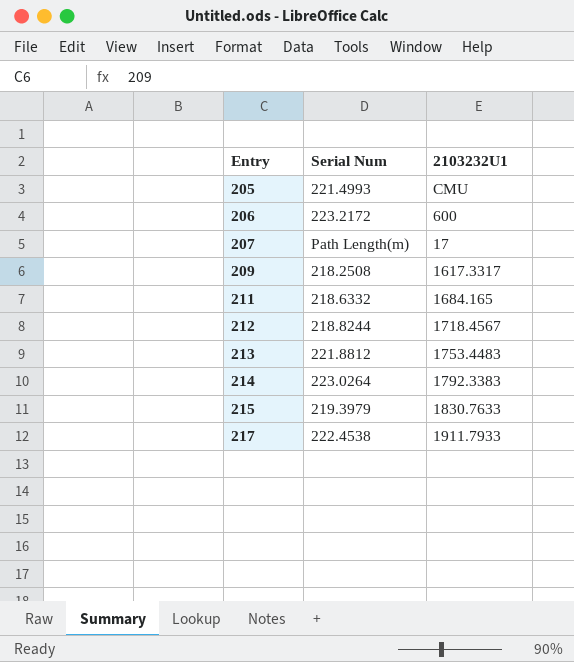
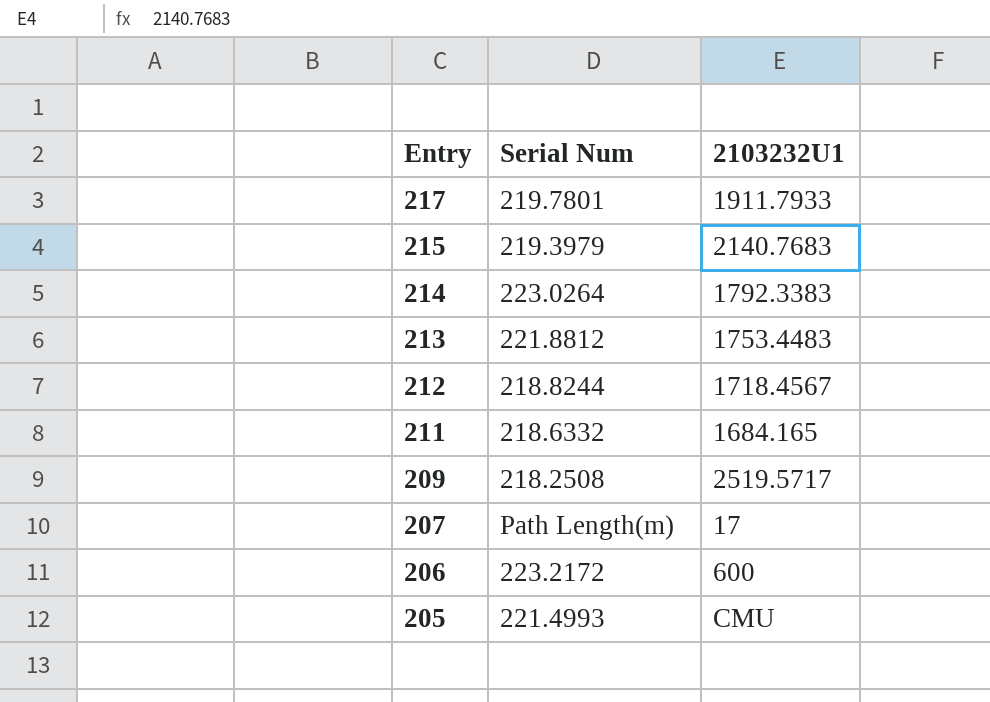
row order: Entry ascending -> Entry descending
217 | Serial Num: 222.4538 -> 219.7801
215 | 2103232U1: 1830.7633 -> 2140.7683
209 | 2103232U1: 1617.3317 -> 2519.5717

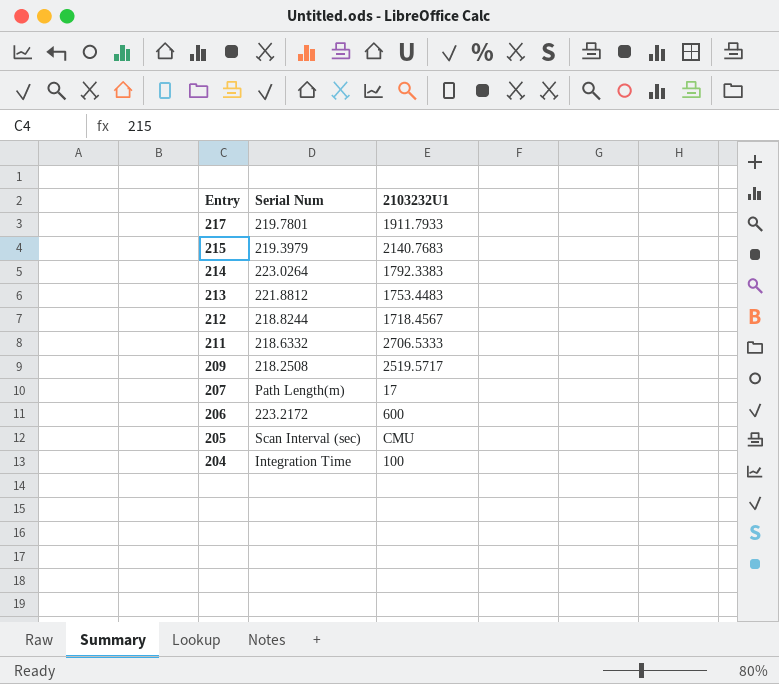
211 | 2103232U1: 1684.165 -> 2706.5333
205 | Serial Num: 221.4993 -> Scan Interval (sec)
row 204: none -> Integration Time | 100

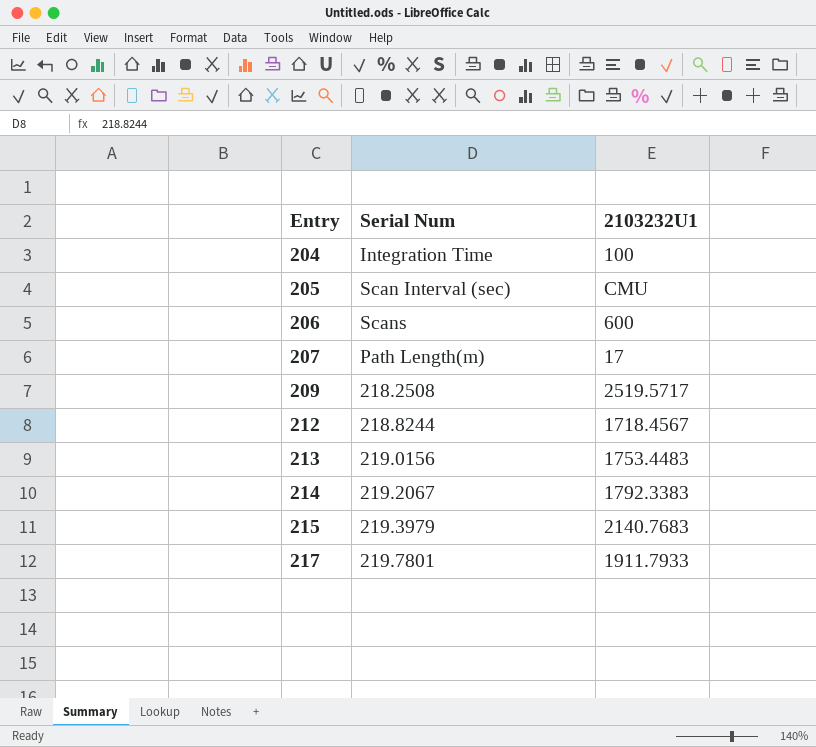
row order: Entry descending -> Entry ascending
row 211: 218.6332 | 2706.5333 -> none
206 | Serial Num: 223.2172 -> Scans
213 | Serial Num: 221.8812 -> 219.0156
214 | Serial Num: 223.0264 -> 219.2067

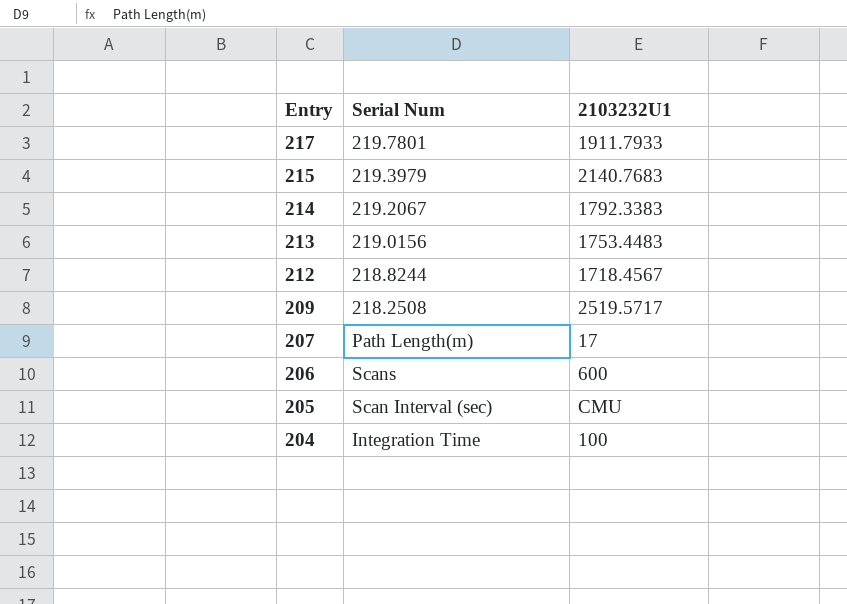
row order: Entry ascending -> Entry descending

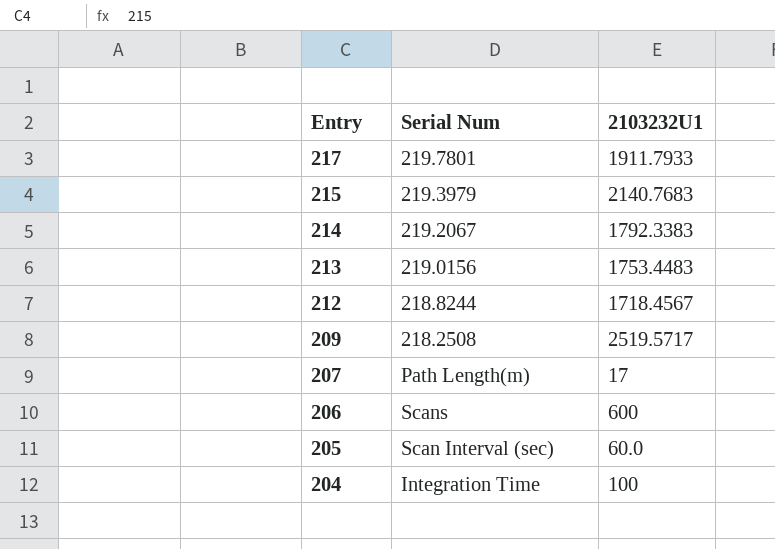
205 | 2103232U1: CMU -> 60.0

